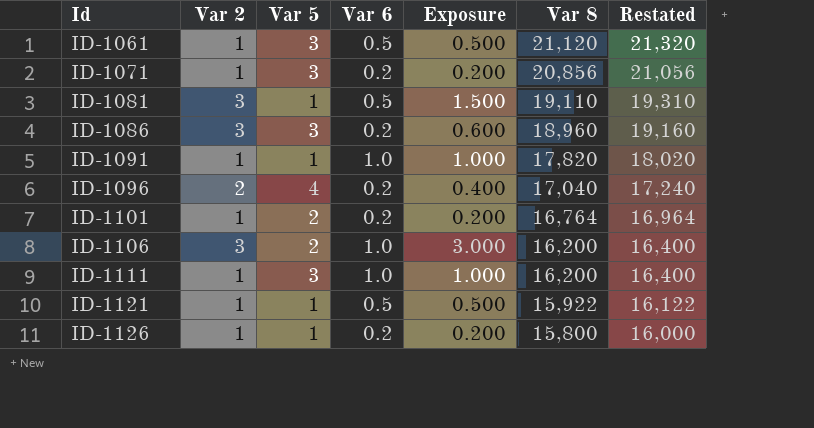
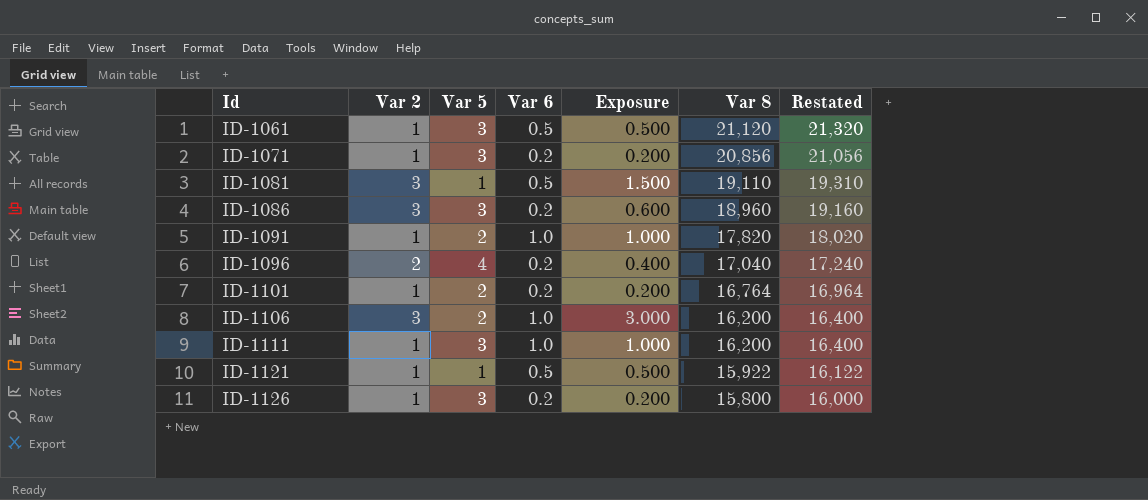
ID-1091 | Var 5: 1 -> 2
ID-1126 | Var 5: 1 -> 3

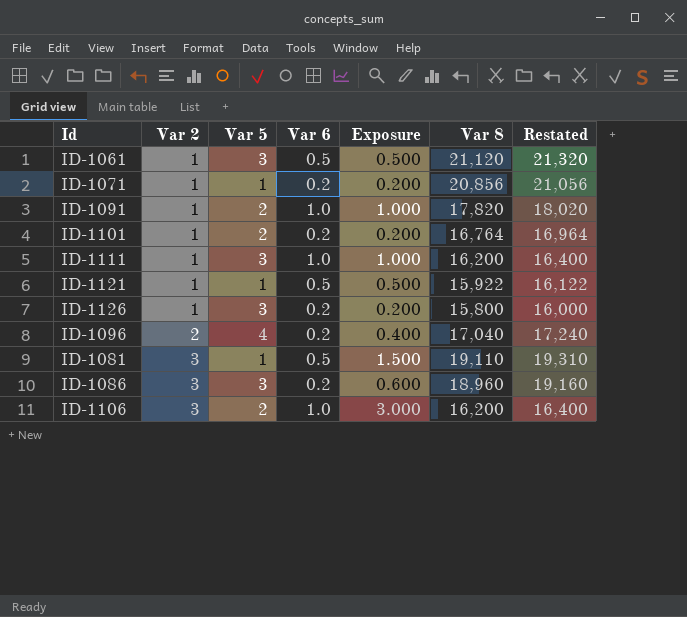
row order: Id ascending -> Var 2 ascending
ID-1071 | Var 5: 3 -> 1

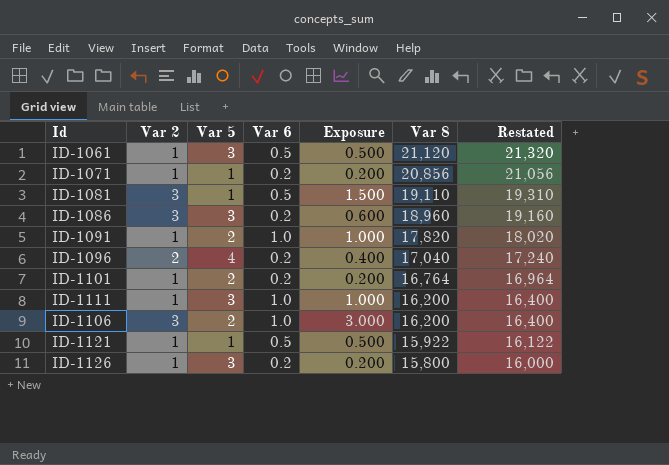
row order: Var 2 ascending -> Var 8 descending

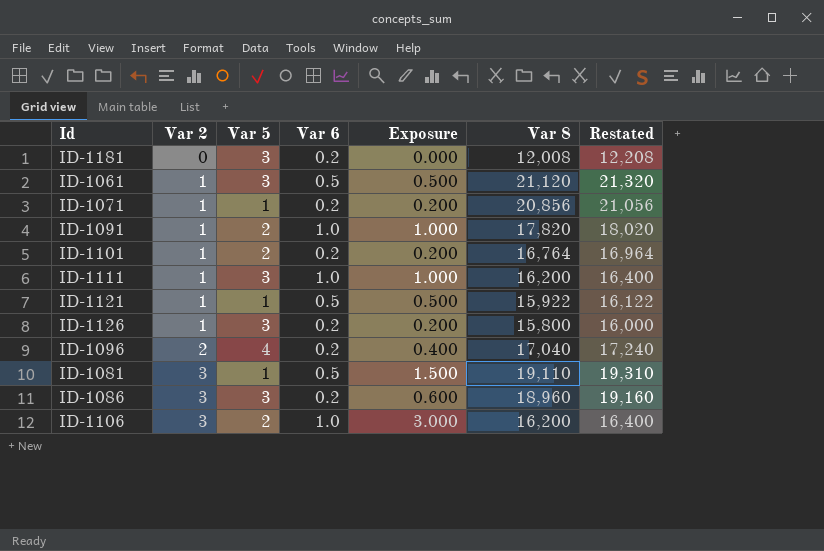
row order: Var 8 descending -> Var 2 ascending
row ID-1181: none -> 0 | 3 | 0.2 | 0.000 | 12,008 | 12,208

